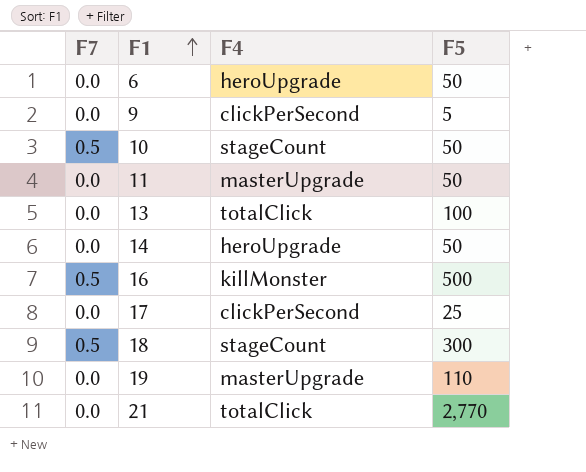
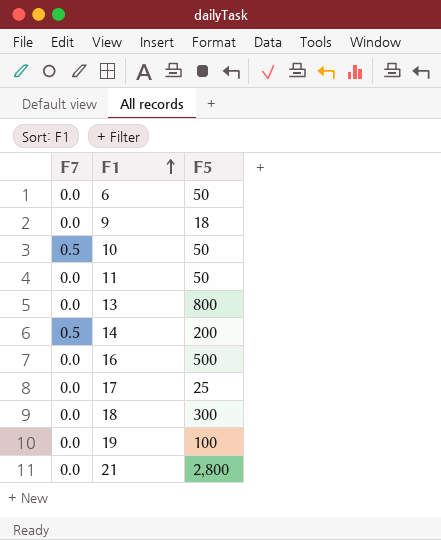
column F4 | position: 3 -> none
9 | F5: 5 -> 18
13 | F5: 100 -> 800
14 | F7: 0.0 -> 0.5
14 | F5: 50 -> 200
16 | F7: 0.5 -> 0.0
18 | F7: 0.5 -> 0.0
19 | F5: 110 -> 100
21 | F5: 2,770 -> 2,800

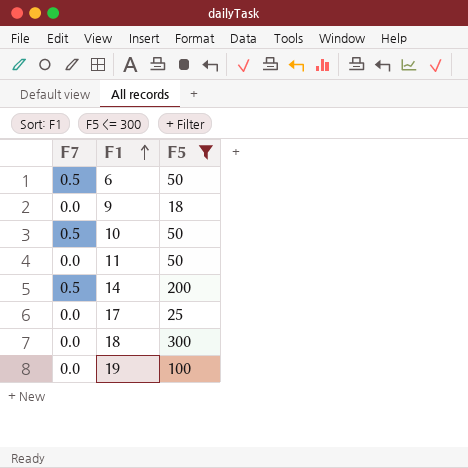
filter: none -> F5 <= 300
6 | F7: 0.0 -> 0.5

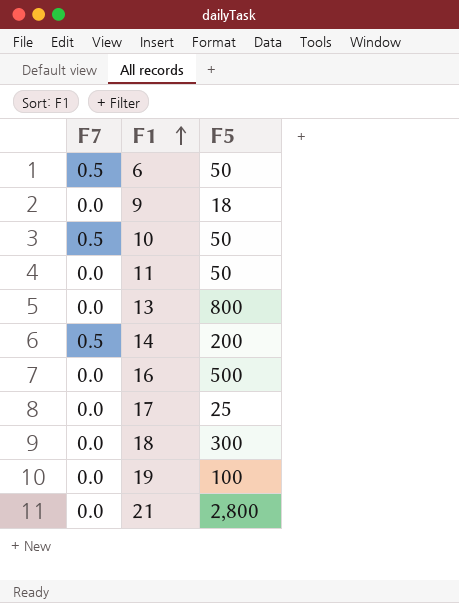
filter: F5 <= 300 -> none

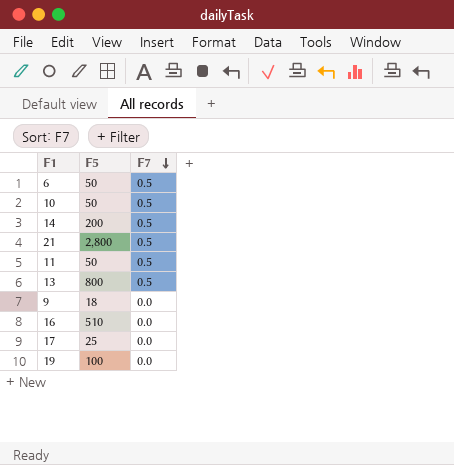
row order: F1 ascending -> F7 descending
column F7 | position: 1 -> 3
row 18: 0.0 | 300 -> none
21 | F7: 0.0 -> 0.5
11 | F7: 0.0 -> 0.5
13 | F7: 0.0 -> 0.5
16 | F5: 500 -> 510

